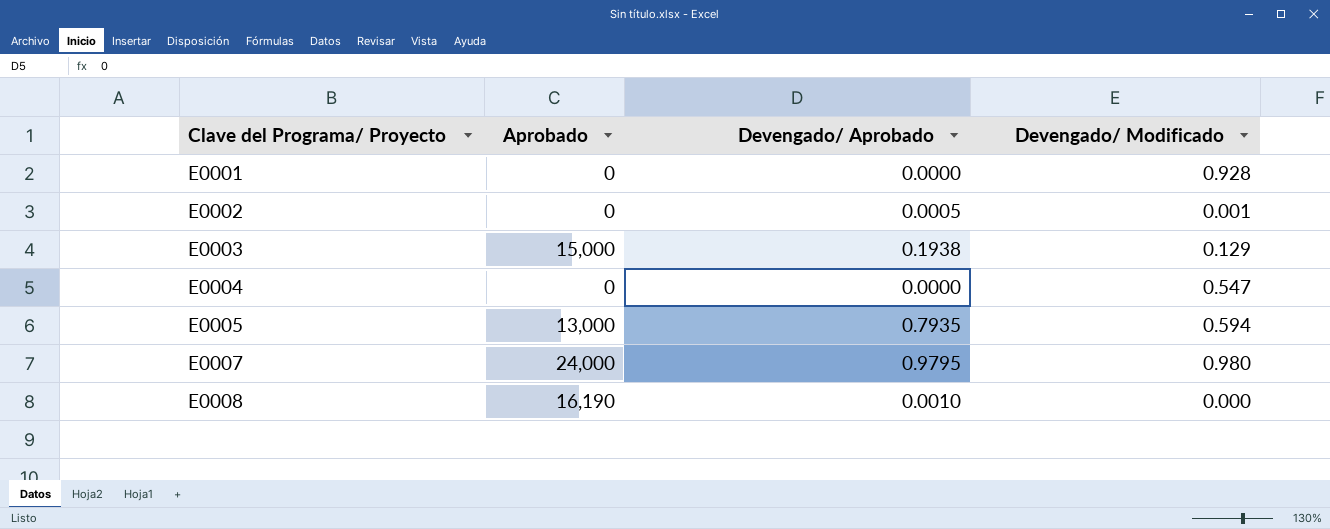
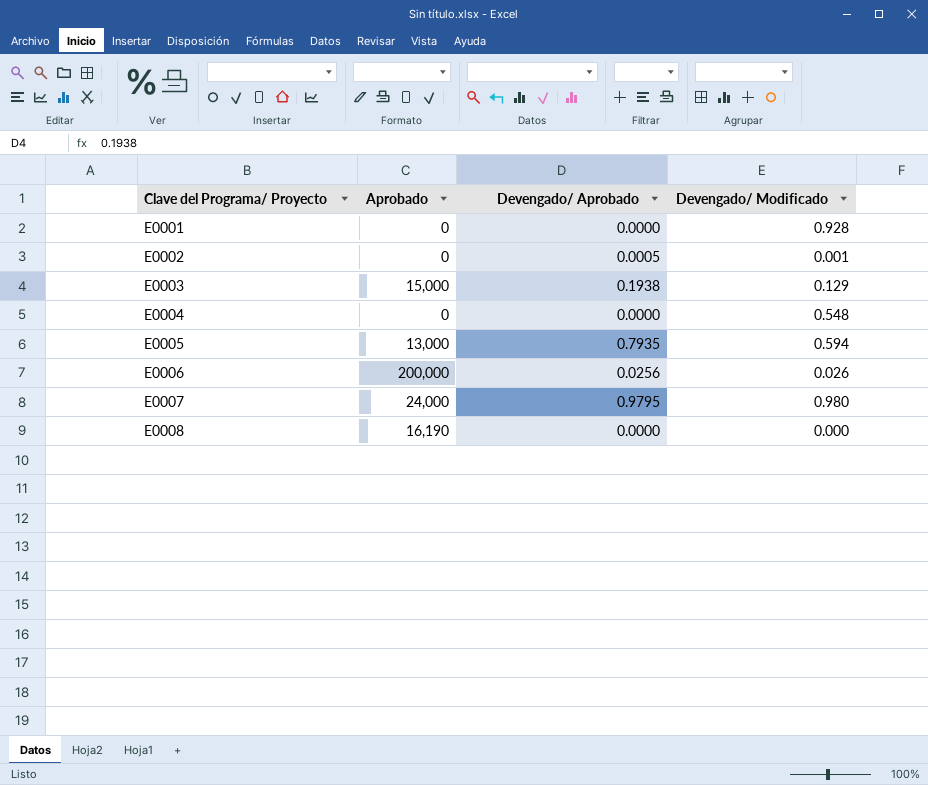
E0004 | Devengado/ Modificado: 0.547 -> 0.548
row E0006: none -> 200,000 | 0.0256 | 0.026
E0008 | Devengado/ Aprobado: 0.0010 -> 0.0000

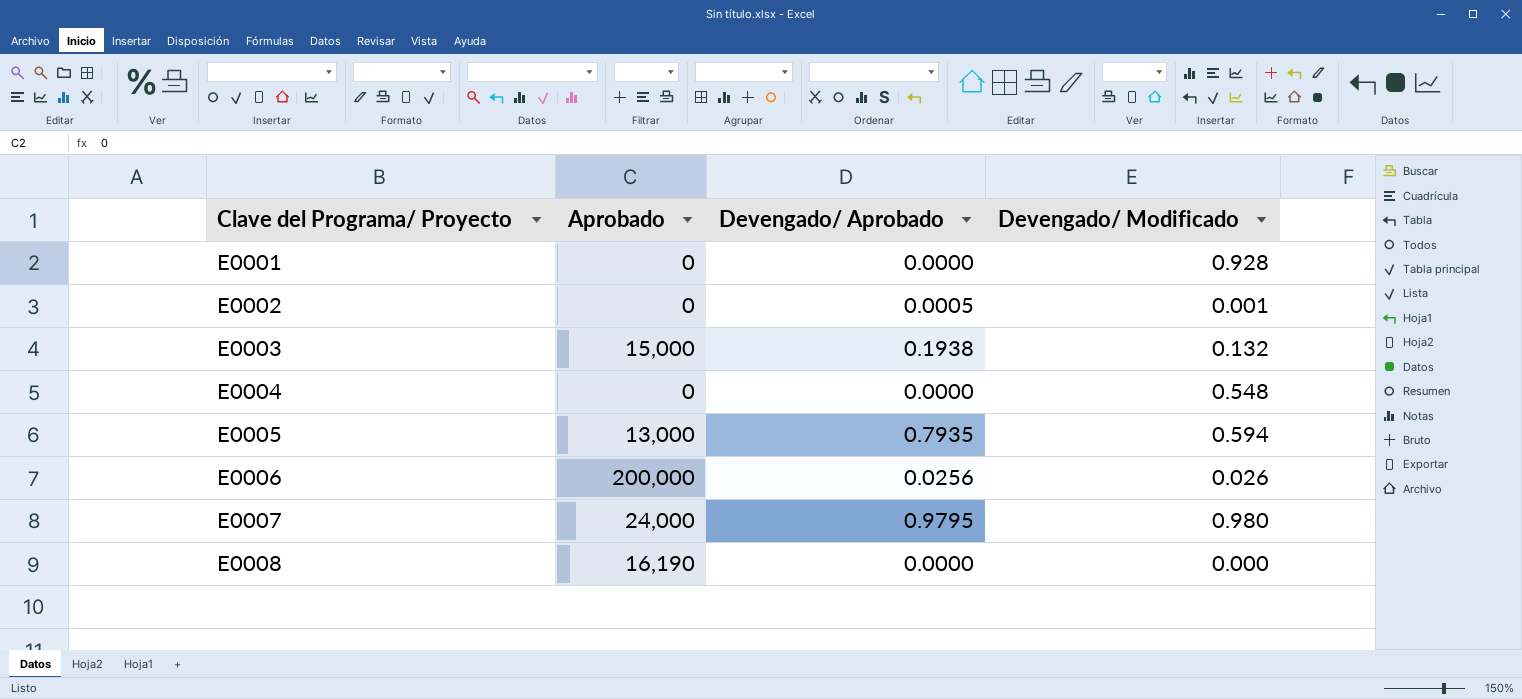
E0003 | Devengado/ Modificado: 0.129 -> 0.132

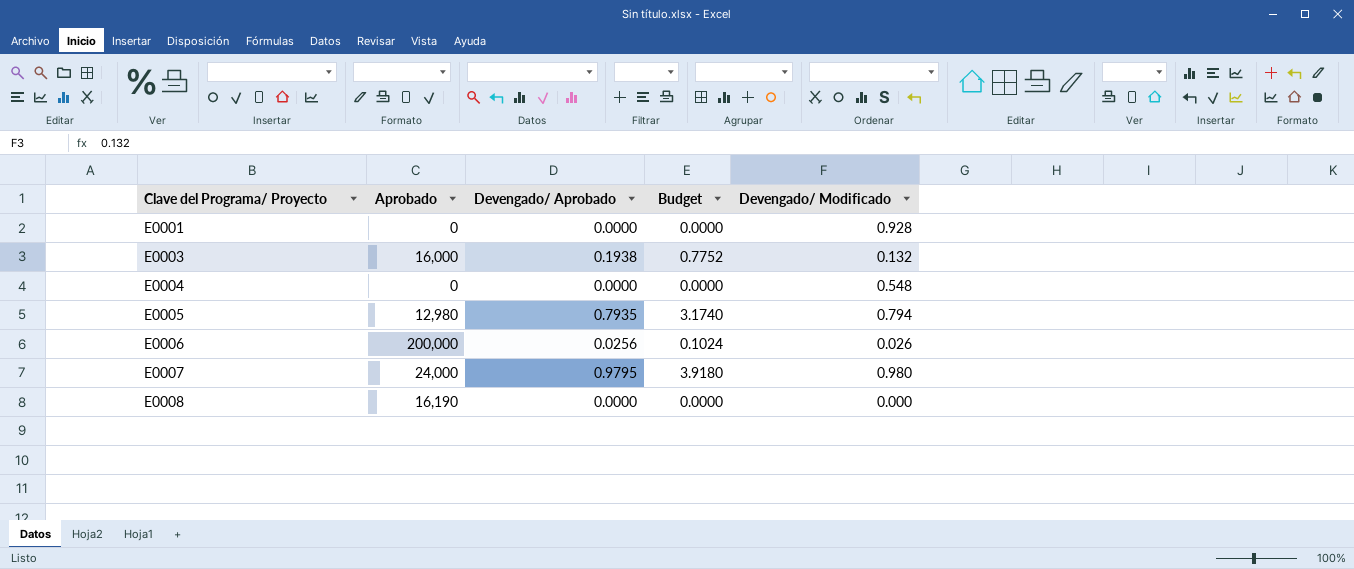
column Budget | formula: none -> [Devengado/ Aprobado] * 4
row E0002: 0 | 0.0005 | 0.001 -> none
E0003 | Aprobado: 15,000 -> 16,000
E0005 | Aprobado: 13,000 -> 12,980
E0005 | Devengado/ Modificado: 0.594 -> 0.794

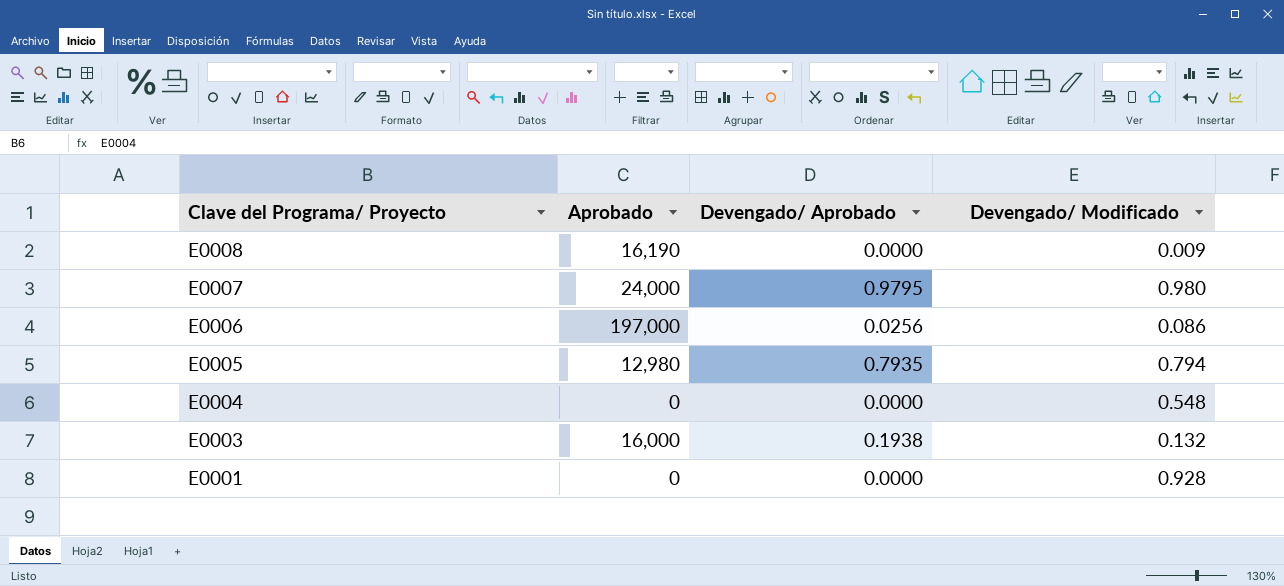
row order: Clave del Programa/ Proyecto ascending -> Clave del Programa/ Proyecto descending
column Budget | formula: [Devengado/ Aprobado] * 4 -> none
E0008 | Devengado/ Modificado: 0.000 -> 0.009
E0006 | Aprobado: 200,000 -> 197,000
E0006 | Devengado/ Modificado: 0.026 -> 0.086

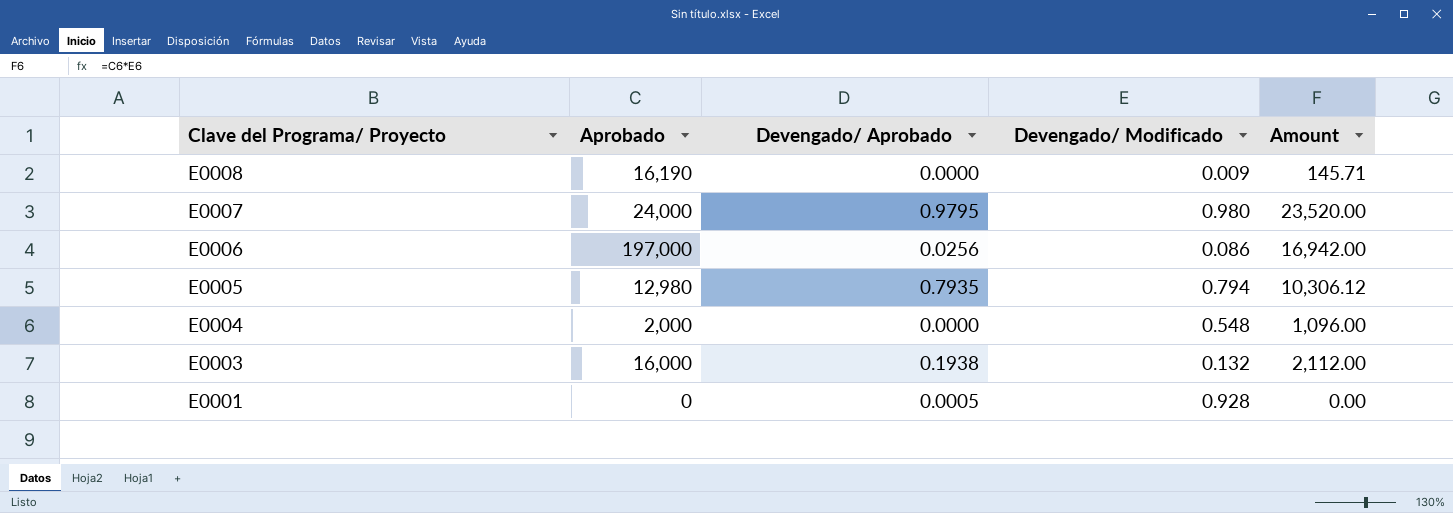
column Amount | formula: none -> [Aprobado] * [Devengado/ Modificado]
E0004 | Aprobado: 0 -> 2,000
E0001 | Devengado/ Aprobado: 0.0000 -> 0.0005

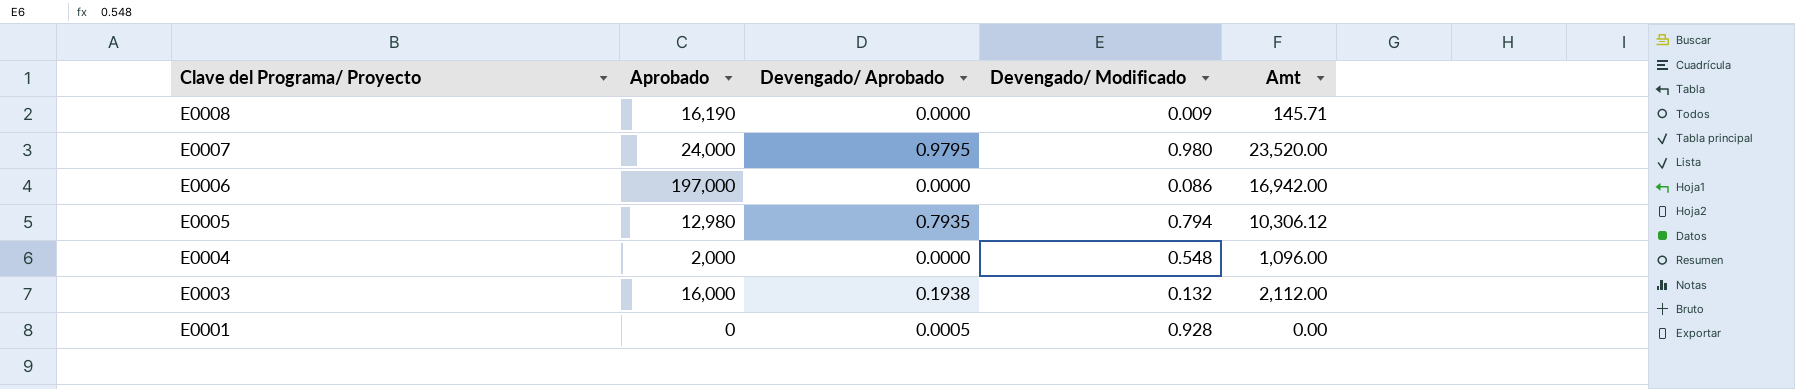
column name: Amount -> Amt
E0006 | Devengado/ Aprobado: 0.0256 -> 0.0000

